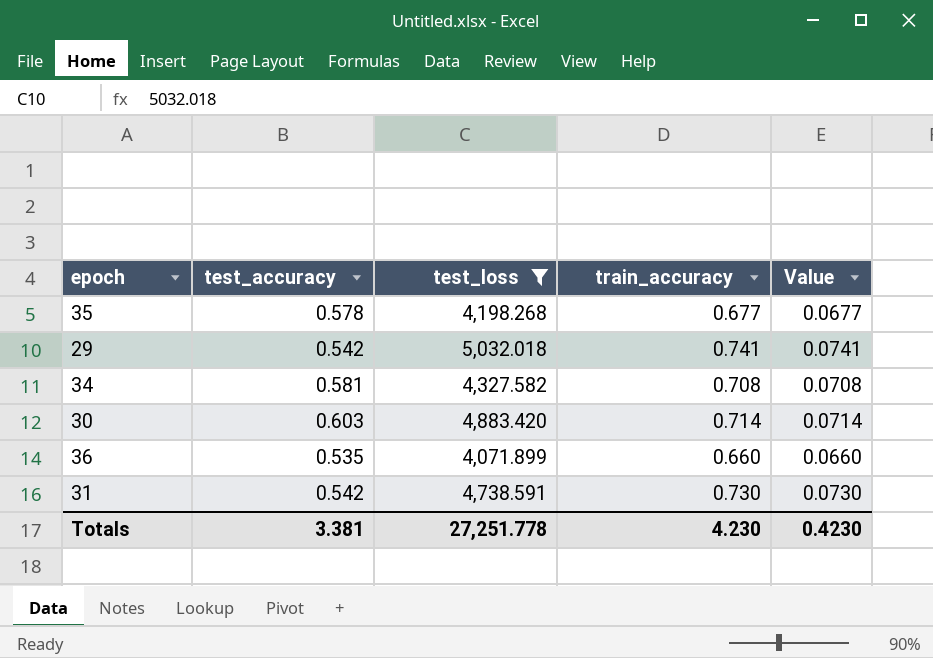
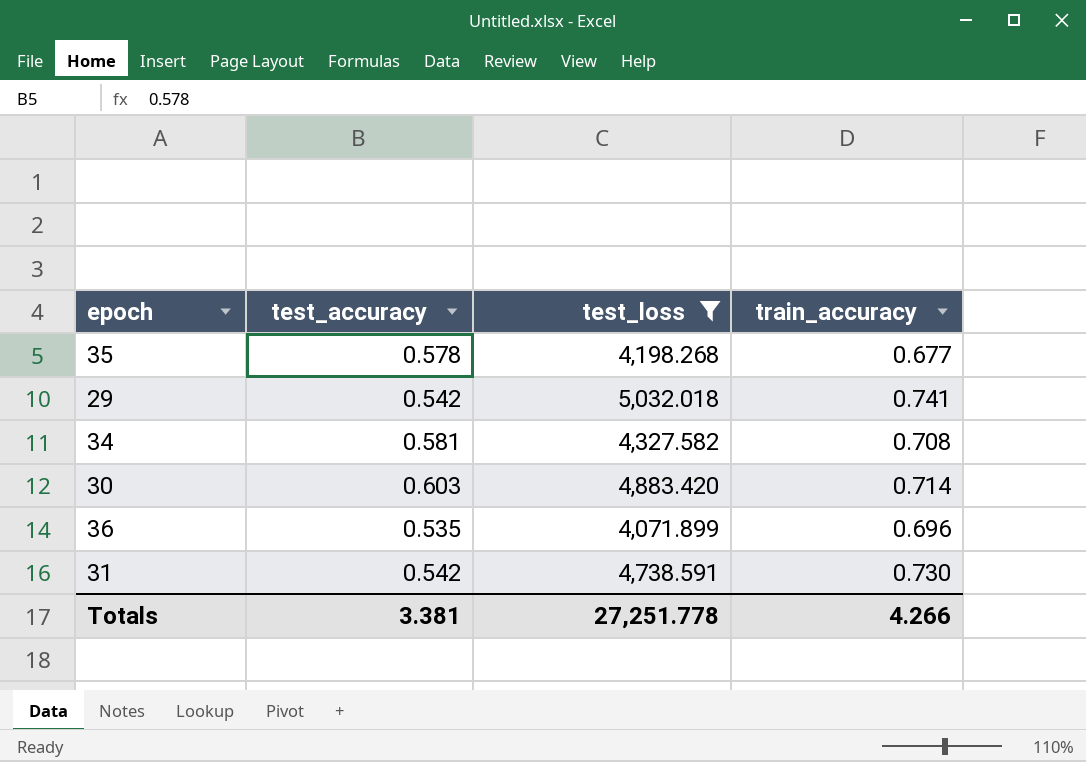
column Value | formula: [train_accuracy] * 0.1 -> none
36 | train_accuracy: 0.660 -> 0.696
Totals | train_accuracy: 4.230 -> 4.266

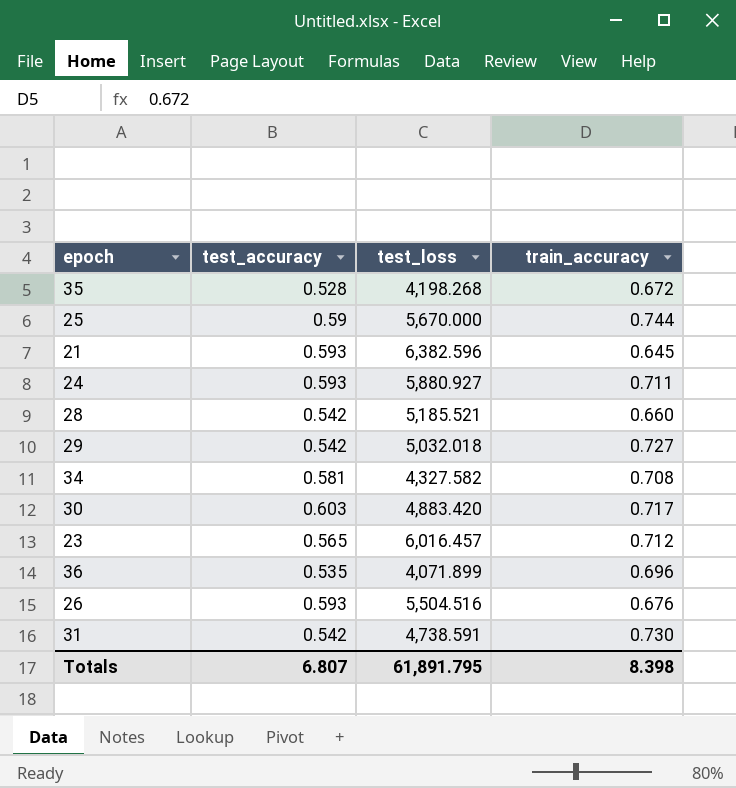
filter: test_loss <= 5,032.018 -> none
35 | test_accuracy: 0.578 -> 0.528
35 | train_accuracy: 0.677 -> 0.672
29 | train_accuracy: 0.741 -> 0.727
30 | train_accuracy: 0.714 -> 0.717
Totals | test_accuracy: 3.381 -> 6.807
Totals | test_loss: 27,251.778 -> 61,891.795
Totals | train_accuracy: 4.266 -> 8.398

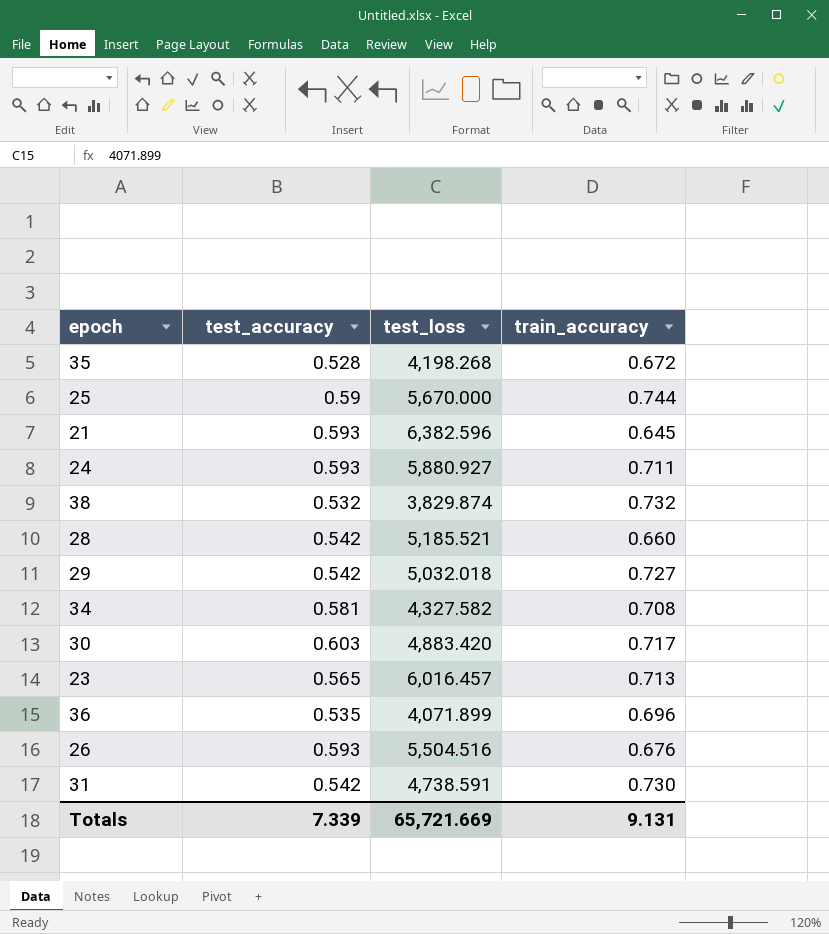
row 38: none -> 0.532 | 3,829.874 | 0.732
23 | train_accuracy: 0.712 -> 0.713
Totals | test_accuracy: 6.807 -> 7.339
Totals | test_loss: 61,891.795 -> 65,721.669
Totals | train_accuracy: 8.398 -> 9.131

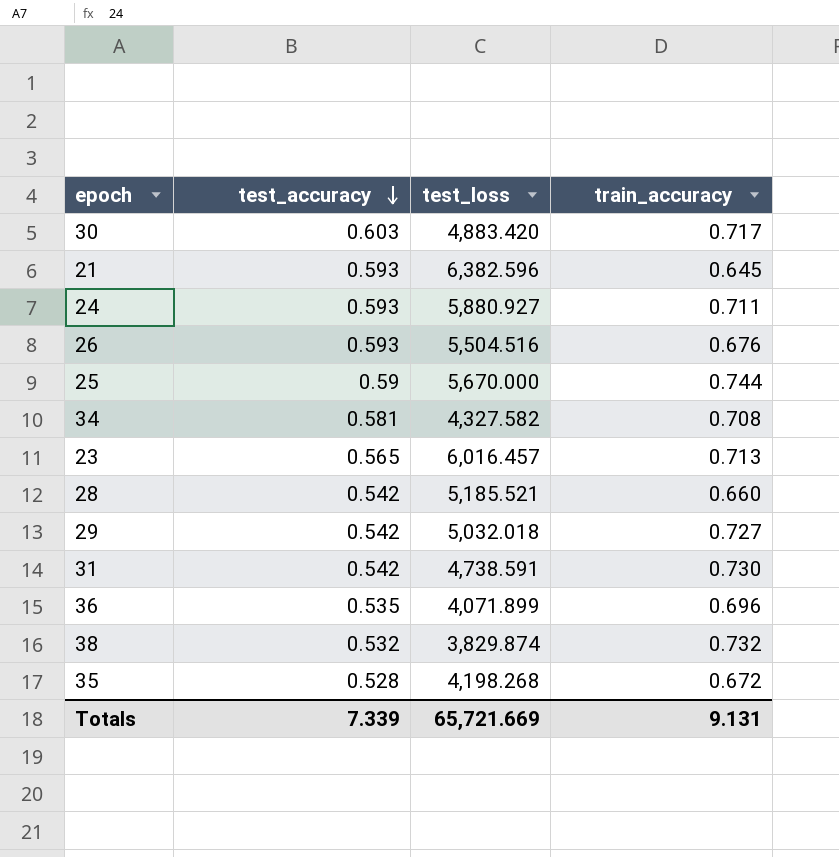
row order: none -> test_accuracy descending

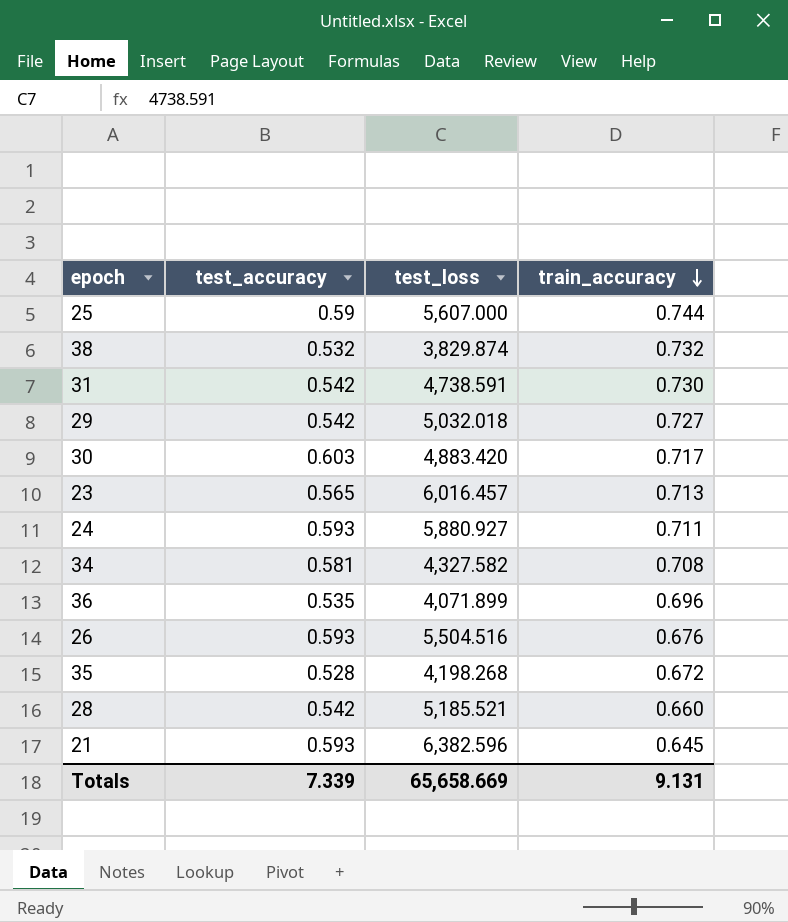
row order: test_accuracy descending -> train_accuracy descending
25 | test_loss: 5,670.000 -> 5,607.000
Totals | test_loss: 65,721.669 -> 65,658.669

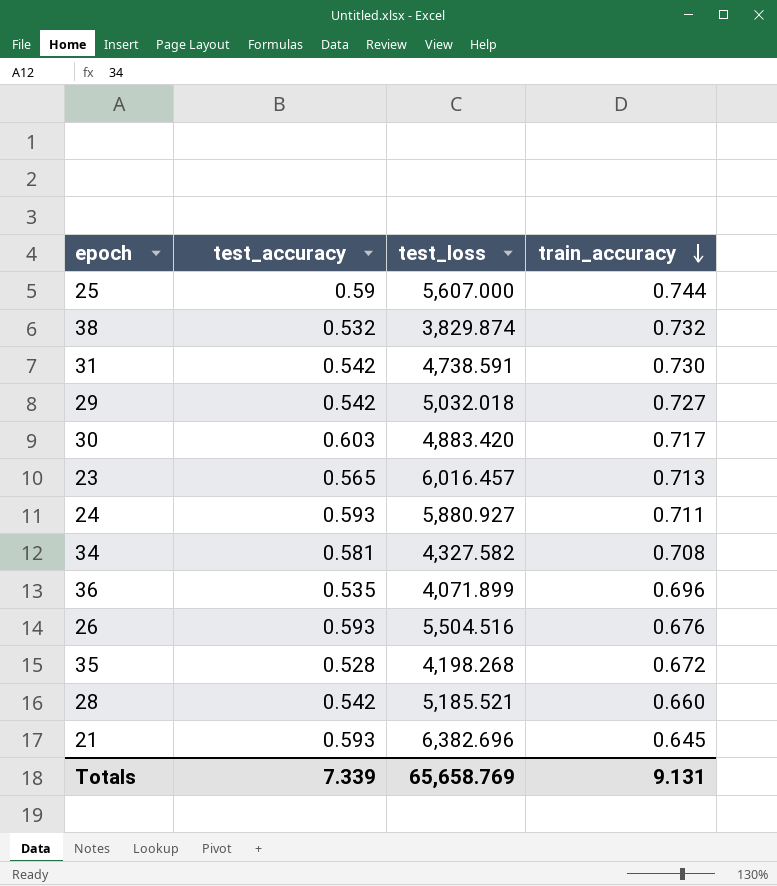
21 | test_loss: 6,382.596 -> 6,382.696
Totals | test_loss: 65,658.669 -> 65,658.769

